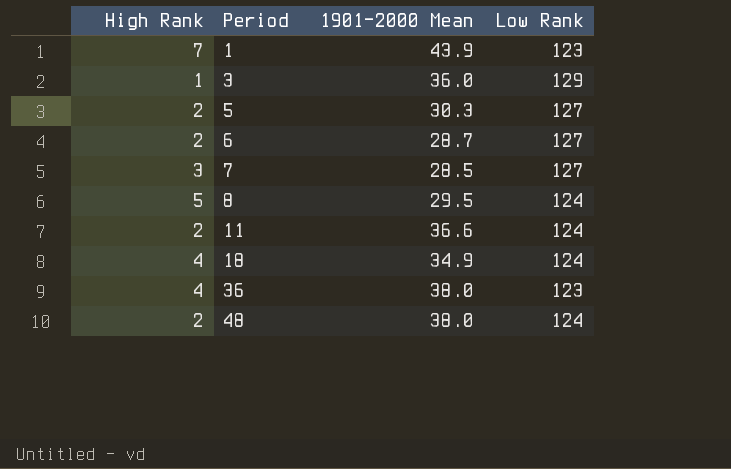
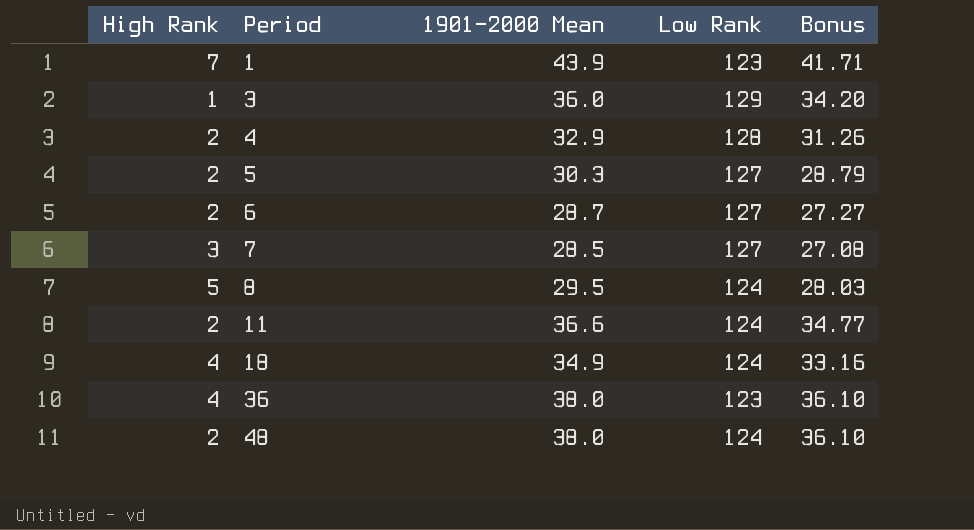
column Bonus | formula: none -> [1901-2000 Mean] * 0.95
row 4: none -> 2 | 32.9 | 128 | 31.26

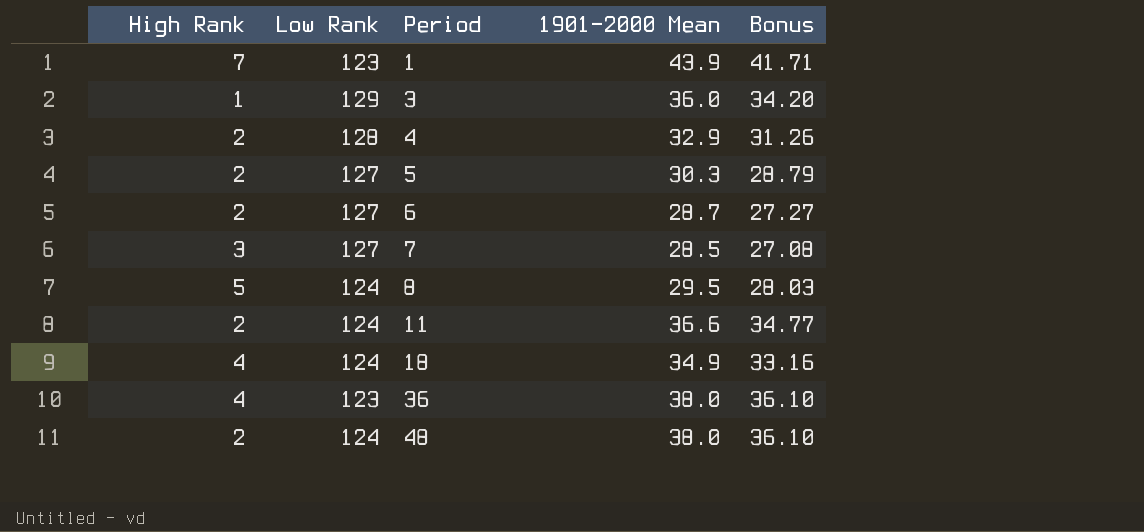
column Low Rank | position: 4 -> 2

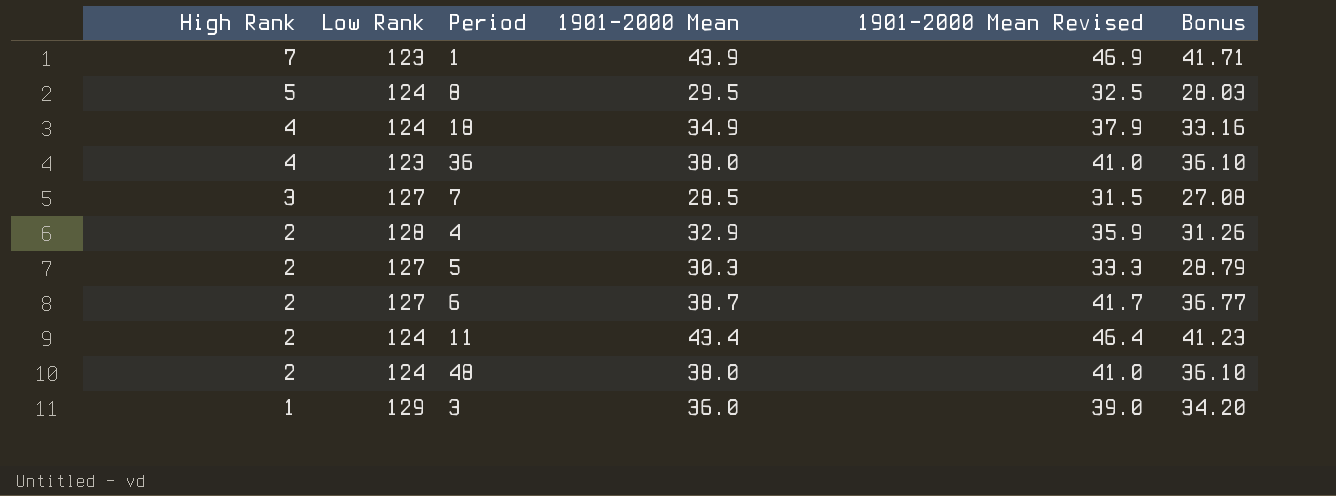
row order: Period ascending -> High Rank descending
column 1901-2000 Mean Revised | formula: none -> [1901-2000 Mean] + 3
6 | 1901-2000 Mean: 28.7 -> 38.7
6 | Bonus: 27.27 -> 36.77
11 | 1901-2000 Mean: 36.6 -> 43.4
11 | Bonus: 34.77 -> 41.23

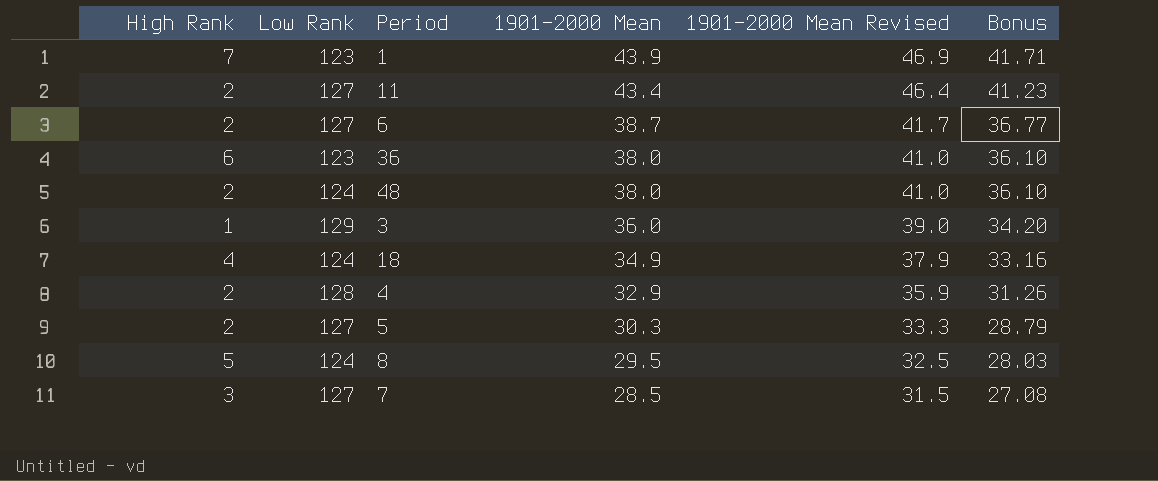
row order: High Rank descending -> 1901-2000 Mean descending
11 | Low Rank: 124 -> 127
36 | High Rank: 4 -> 6

